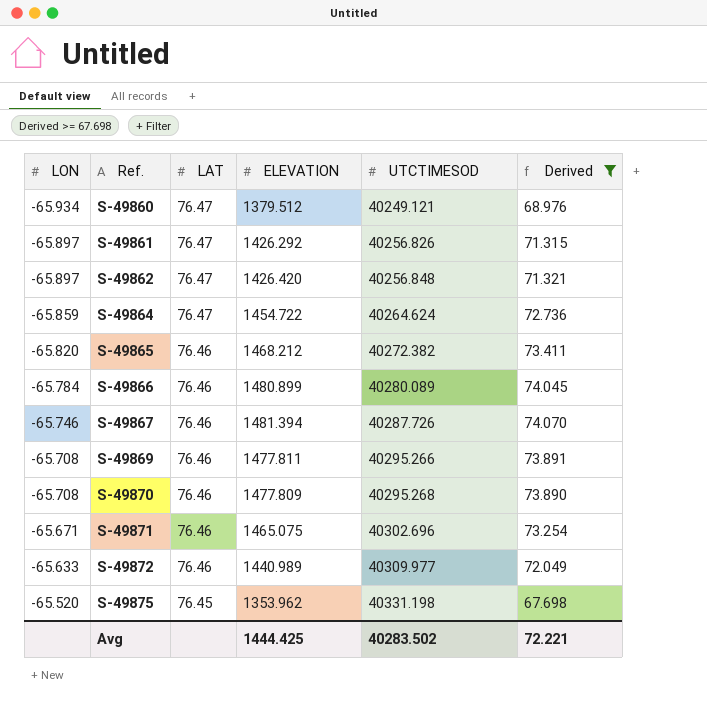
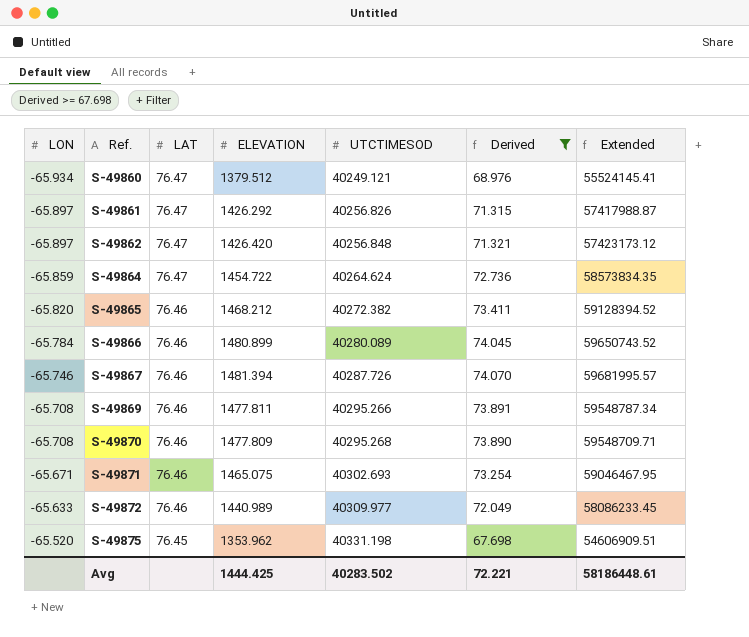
column Extended | formula: none -> [ELEVATION] * [UTCTIMESOD]
S-49871 | UTCTIMESOD: 40302.696 -> 40302.693

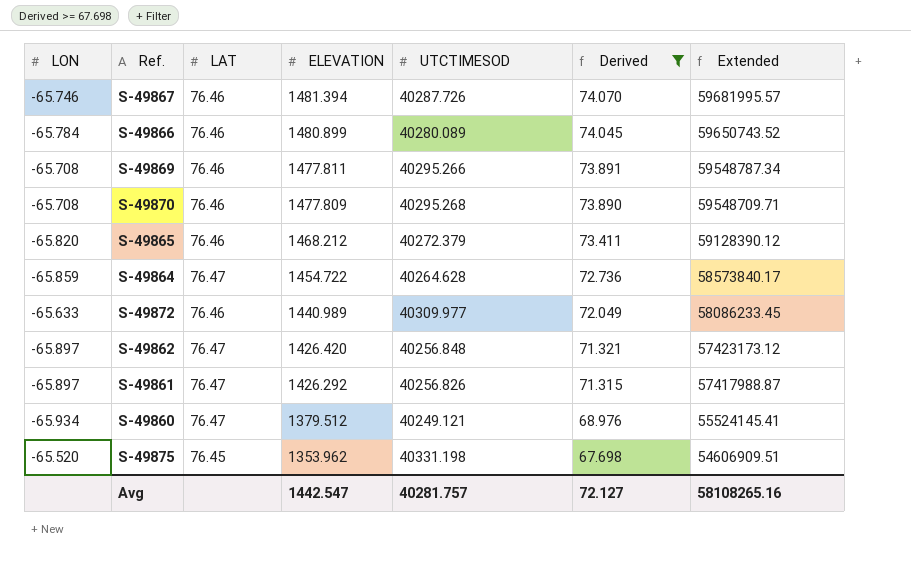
row order: LON ascending -> ELEVATION descending
row S-49871: -65.671 | 76.46 | 1465.075 | 40302.693 | 73.254 | 59046467.95 -> none
S-49865 | UTCTIMESOD: 40272.382 -> 40272.379
S-49865 | Extended: 59128394.52 -> 59128390.12
S-49864 | UTCTIMESOD: 40264.624 -> 40264.628
S-49864 | Extended: 58573834.35 -> 58573840.17
Avg | ELEVATION: 1444.425 -> 1442.547
Avg | UTCTIMESOD: 40283.502 -> 40281.757
Avg | Derived: 72.221 -> 72.127
Avg | Extended: 58186448.61 -> 58108265.16

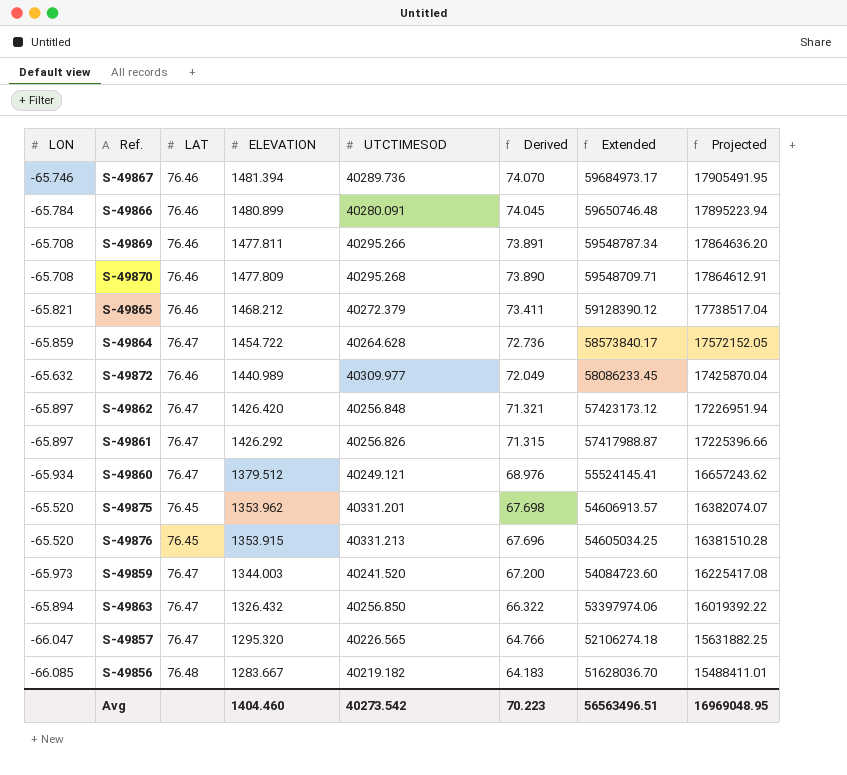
filter: Derived >= 67.698 -> none
column Projected | formula: none -> [Extended] * 0.3
S-49867 | UTCTIMESOD: 40287.726 -> 40289.736
S-49867 | Extended: 59681995.57 -> 59684973.17
S-49866 | UTCTIMESOD: 40280.089 -> 40280.091
S-49866 | Extended: 59650743.52 -> 59650746.48
S-49865 | LON: -65.820 -> -65.821
S-49872 | LON: -65.633 -> -65.632
S-49875 | UTCTIMESOD: 40331.198 -> 40331.201
S-49875 | Extended: 54606909.51 -> 54606913.57
Avg | ELEVATION: 1442.547 -> 1404.460
Avg | UTCTIMESOD: 40281.757 -> 40273.542
Avg | Derived: 72.127 -> 70.223
Avg | Extended: 58108265.16 -> 56563496.51

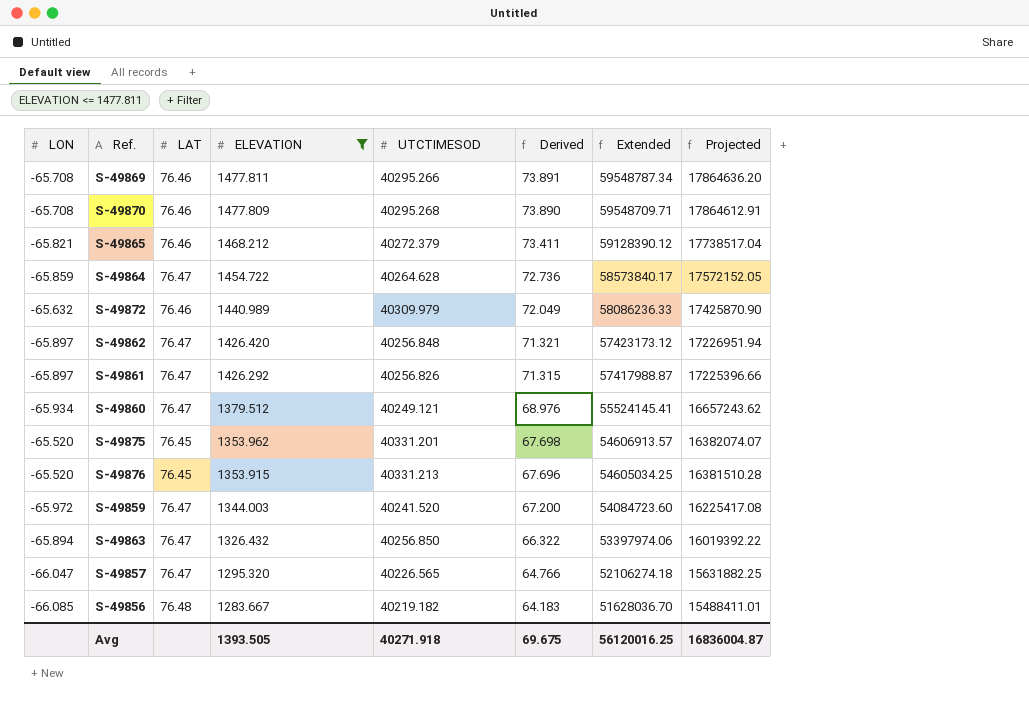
filter: none -> ELEVATION <= 1477.811
S-49872 | UTCTIMESOD: 40309.977 -> 40309.979
S-49872 | Extended: 58086233.45 -> 58086236.33
S-49872 | Projected: 17425870.04 -> 17425870.90
S-49859 | LON: -65.973 -> -65.972
Avg | ELEVATION: 1404.460 -> 1393.505
Avg | UTCTIMESOD: 40273.542 -> 40271.918
Avg | Derived: 70.223 -> 69.675
Avg | Extended: 56563496.51 -> 56120016.25
Avg | Projected: 16969048.95 -> 16836004.87

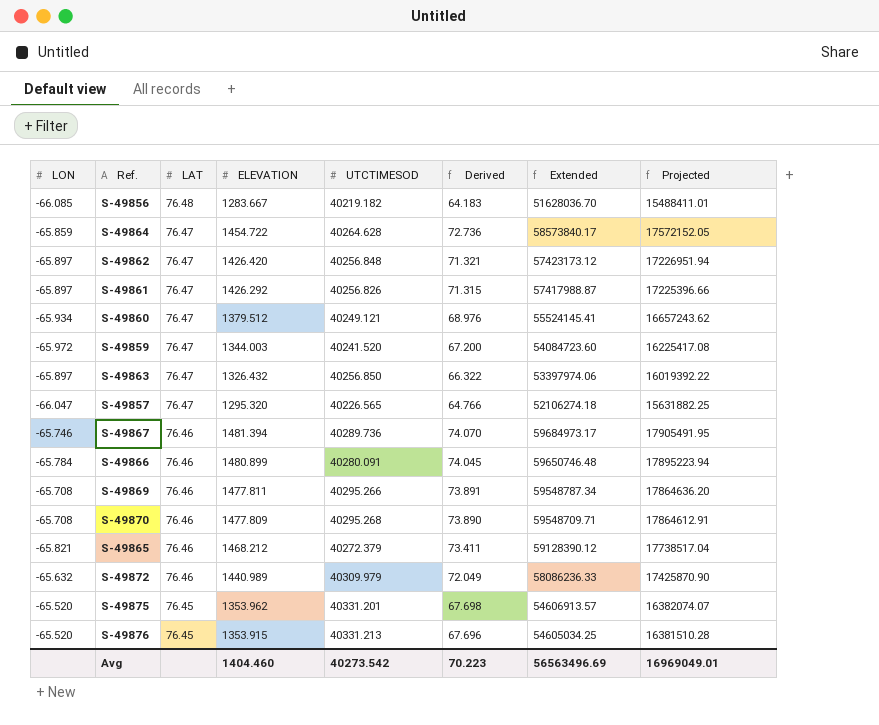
filter: ELEVATION <= 1477.811 -> none
row order: ELEVATION descending -> LAT descending
S-49863 | LON: -65.894 -> -65.897
Avg | ELEVATION: 1393.505 -> 1404.460
Avg | UTCTIMESOD: 40271.918 -> 40273.542
Avg | Derived: 69.675 -> 70.223
Avg | Extended: 56120016.25 -> 56563496.69
Avg | Projected: 16836004.87 -> 16969049.01

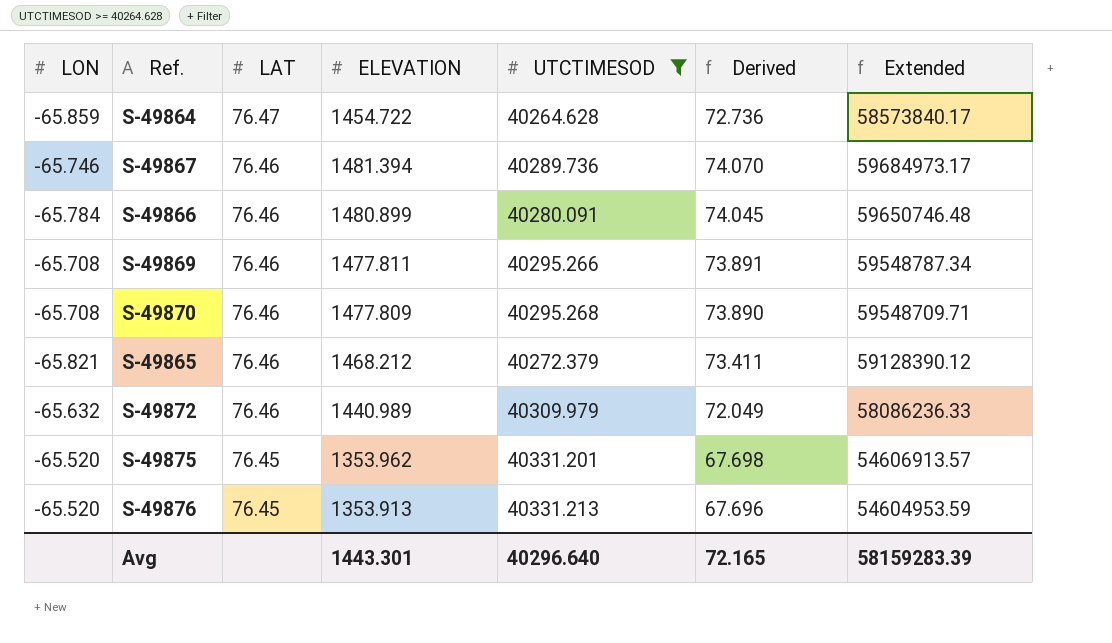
filter: none -> UTCTIMESOD >= 40264.628
column Projected | formula: [Extended] * 0.3 -> none
S-49876 | ELEVATION: 1353.915 -> 1353.913
S-49876 | Extended: 54605034.25 -> 54604953.59
Avg | ELEVATION: 1404.460 -> 1443.301
Avg | UTCTIMESOD: 40273.542 -> 40296.640
Avg | Derived: 70.223 -> 72.165
Avg | Extended: 56563496.69 -> 58159283.39

